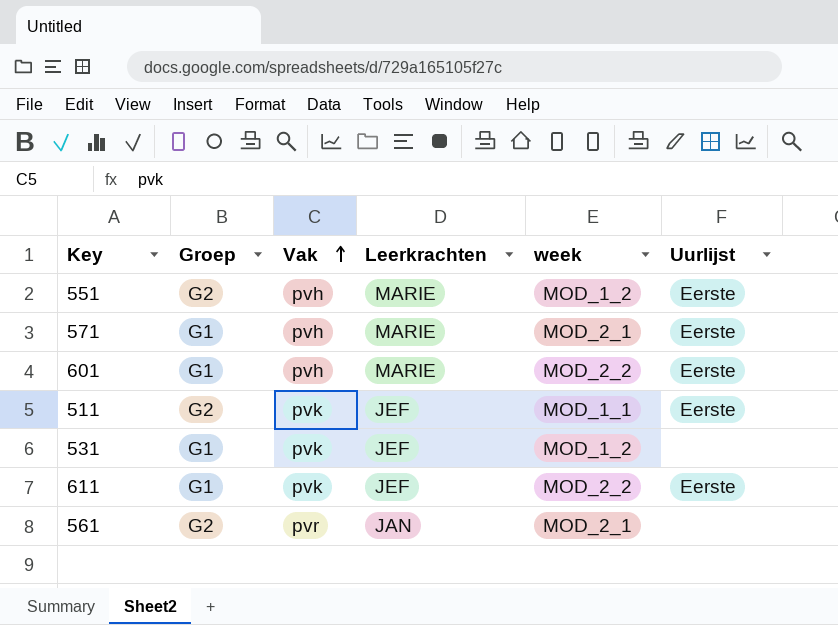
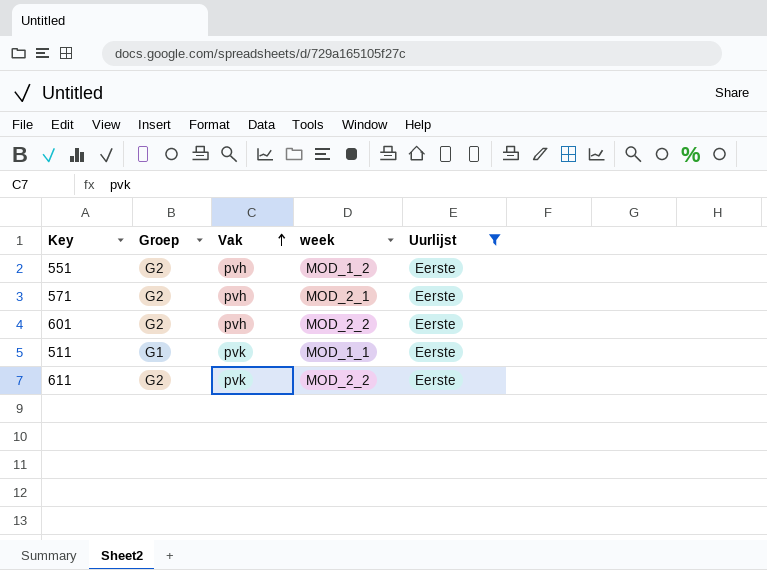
filter: none -> Uurlijst = Eerste
column Leerkrachten | position: 4 -> none
571 | Groep: G1 -> G2
601 | Groep: G1 -> G2
511 | Groep: G2 -> G1
611 | Groep: G1 -> G2

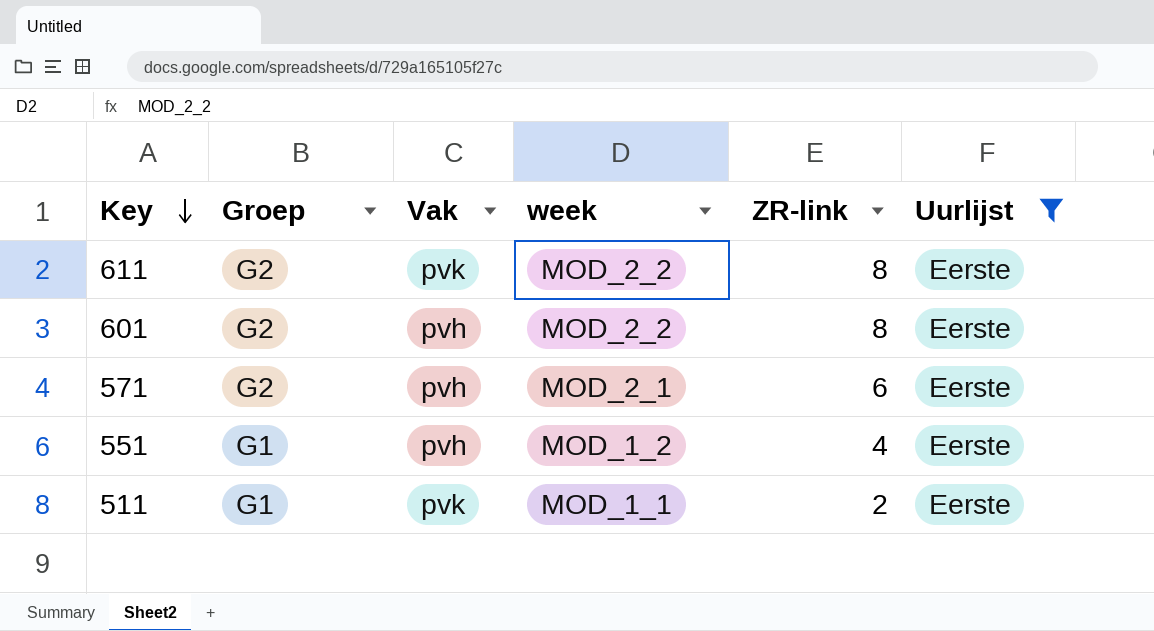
row order: Vak ascending -> Key descending
column ZR-link | position: none -> 5
551 | Groep: G2 -> G1

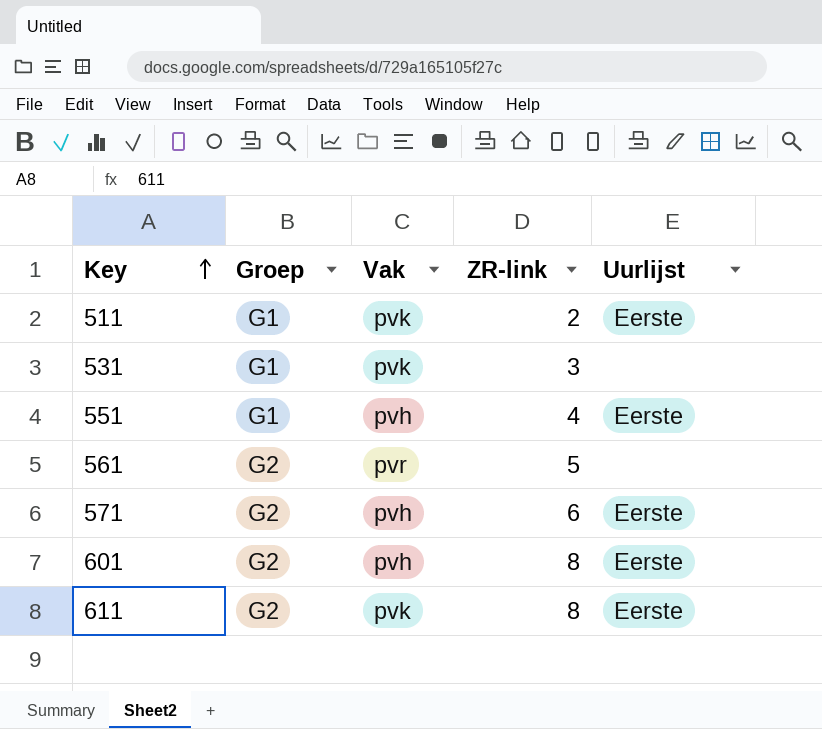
filter: Uurlijst = Eerste -> none
row order: Key descending -> Key ascending
column week | position: 4 -> none

